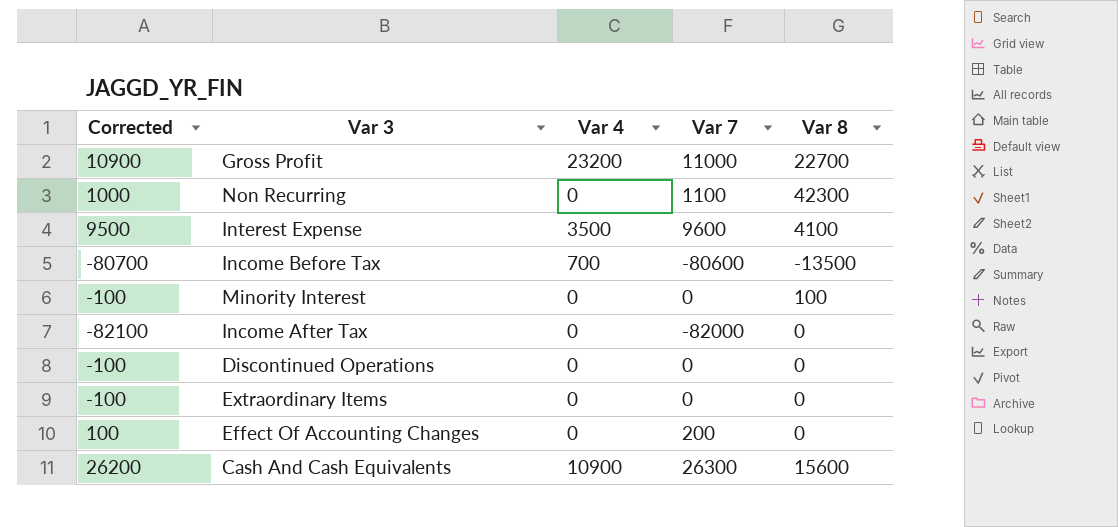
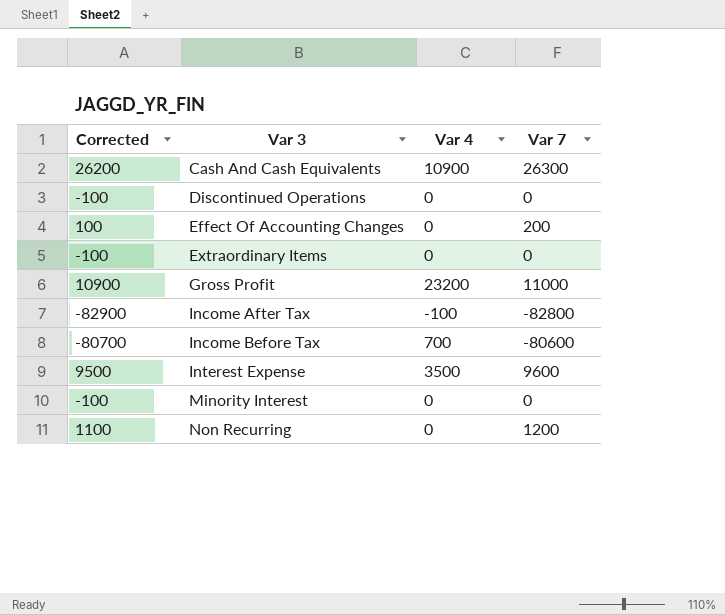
row order: none -> Var 3 ascending
column Var 8 | position: 5 -> none
Income After Tax | Corrected: -82100 -> -82900
Income After Tax | Var 4: 0 -> -100
Income After Tax | Var 7: -82000 -> -82800
Non Recurring | Corrected: 1000 -> 1100
Non Recurring | Var 7: 1100 -> 1200

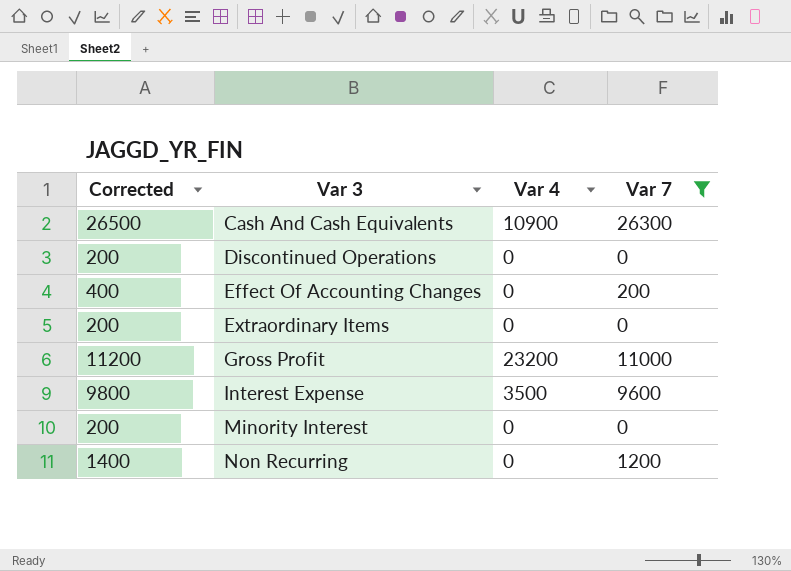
filter: none -> Var 7 >= 0
column Corrected | formula: [Var 7] - 100 -> [Var 7] + 200

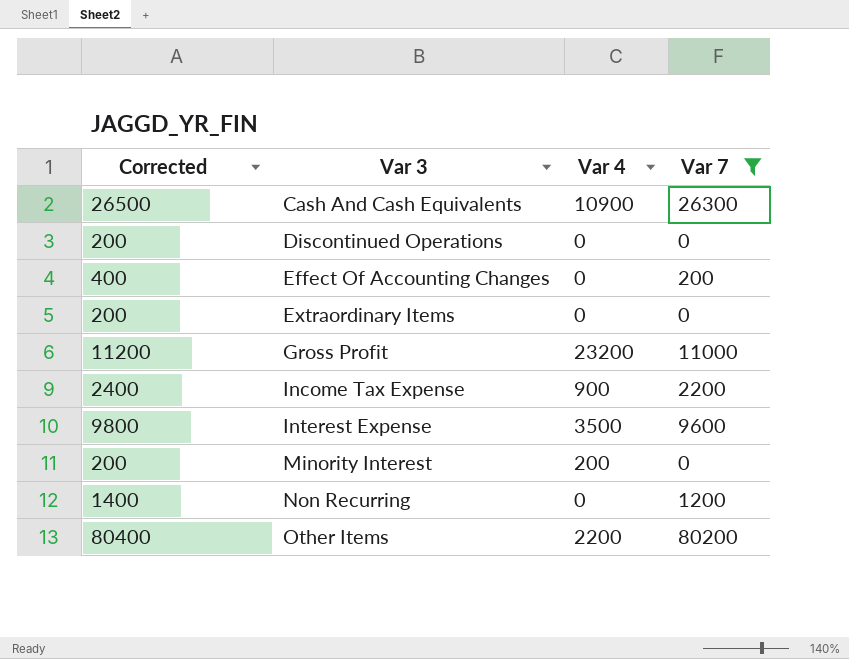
row Income Tax Expense: none -> 2400 | 900 | 2200
Minority Interest | Var 4: 0 -> 200
row Other Items: none -> 80400 | 2200 | 80200

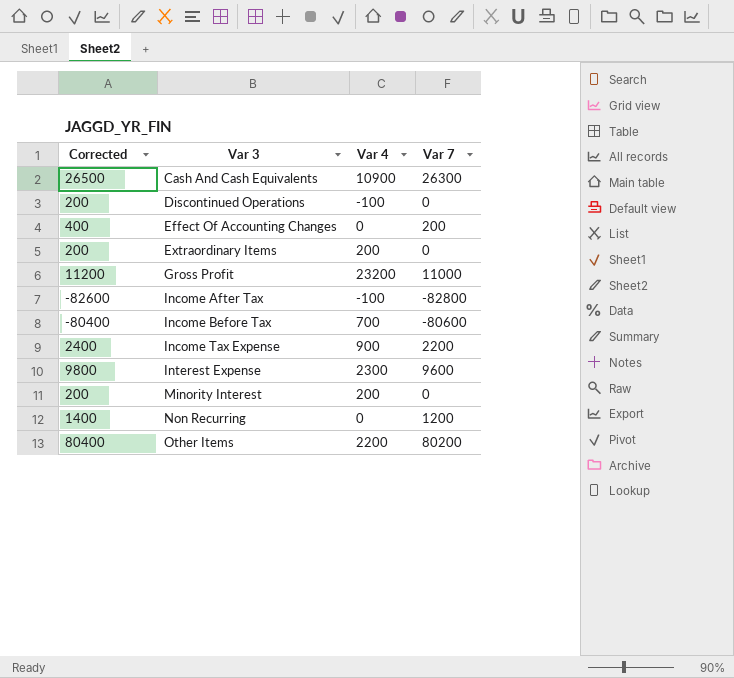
filter: Var 7 >= 0 -> none
Discontinued Operations | Var 4: 0 -> -100
Extraordinary Items | Var 4: 0 -> 200
Interest Expense | Var 4: 3500 -> 2300

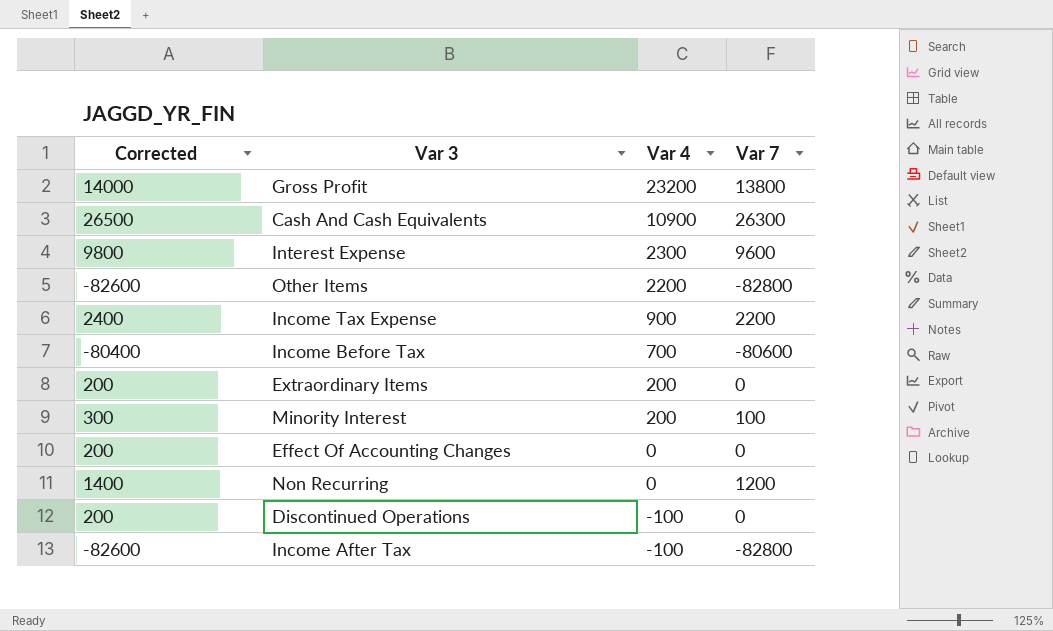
row order: Var 3 ascending -> Var 4 descending
Gross Profit | Corrected: 11200 -> 14000
Gross Profit | Var 7: 11000 -> 13800
Other Items | Corrected: 80400 -> -82600
Other Items | Var 7: 80200 -> -82800
Minority Interest | Corrected: 200 -> 300
Minority Interest | Var 7: 0 -> 100
Effect Of Accounting Changes | Corrected: 400 -> 200
Effect Of Accounting Changes | Var 7: 200 -> 0

